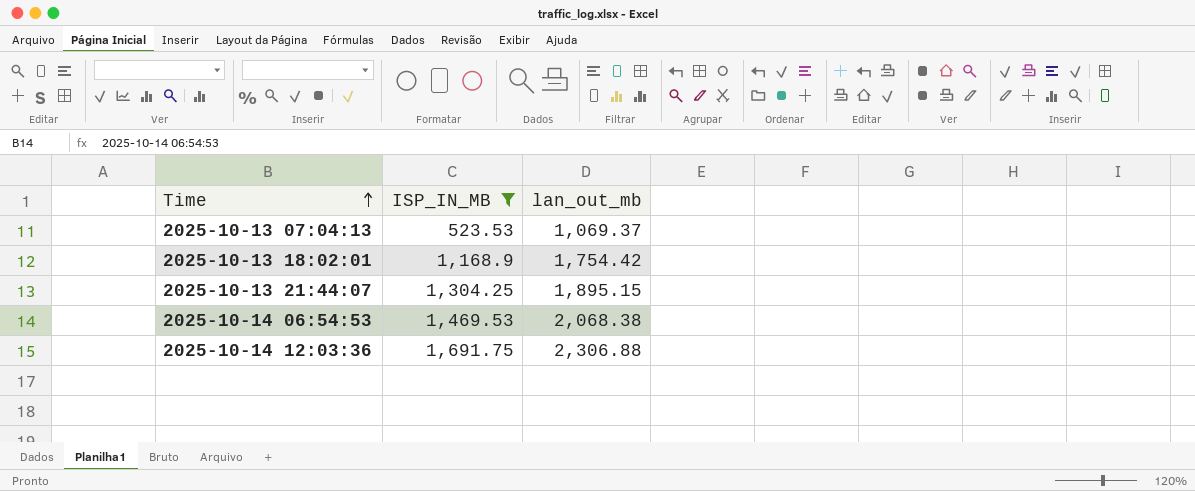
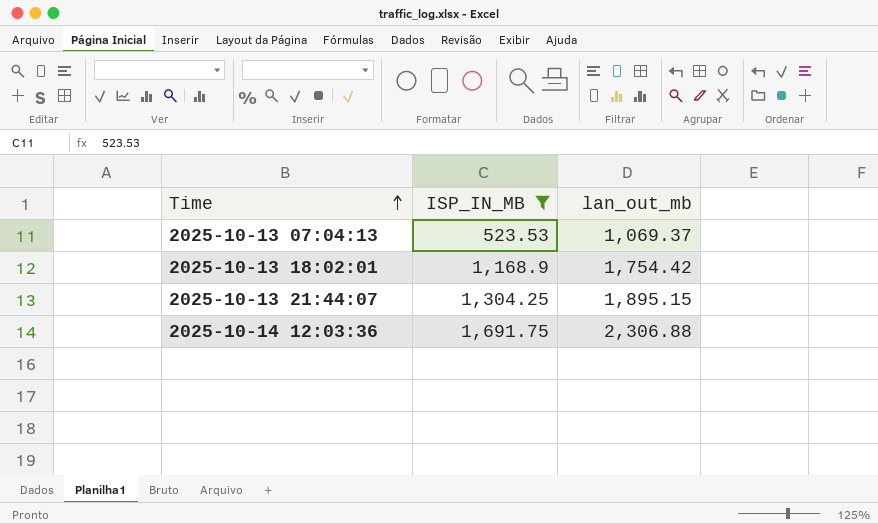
row 2025-10-14 06:54:53: 1,469.53 | 2,068.38 -> none

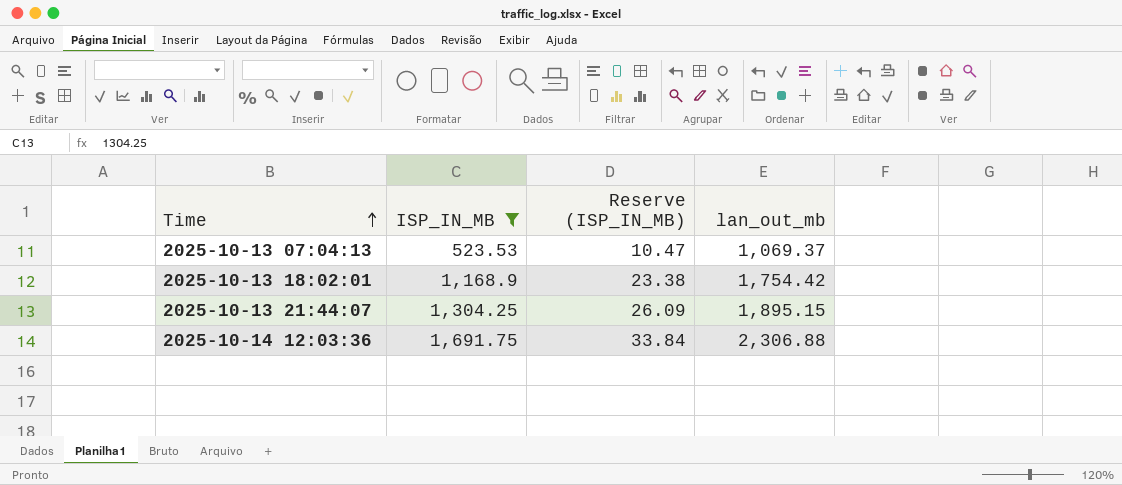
column Reserve (ISP_IN_MB) | formula: none -> [ISP_IN_MB] * 0.02

